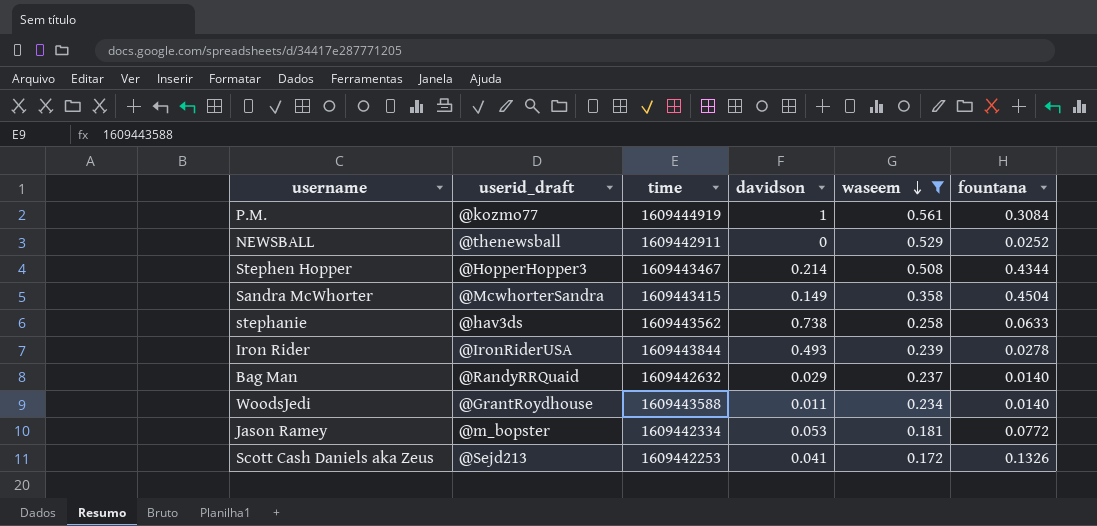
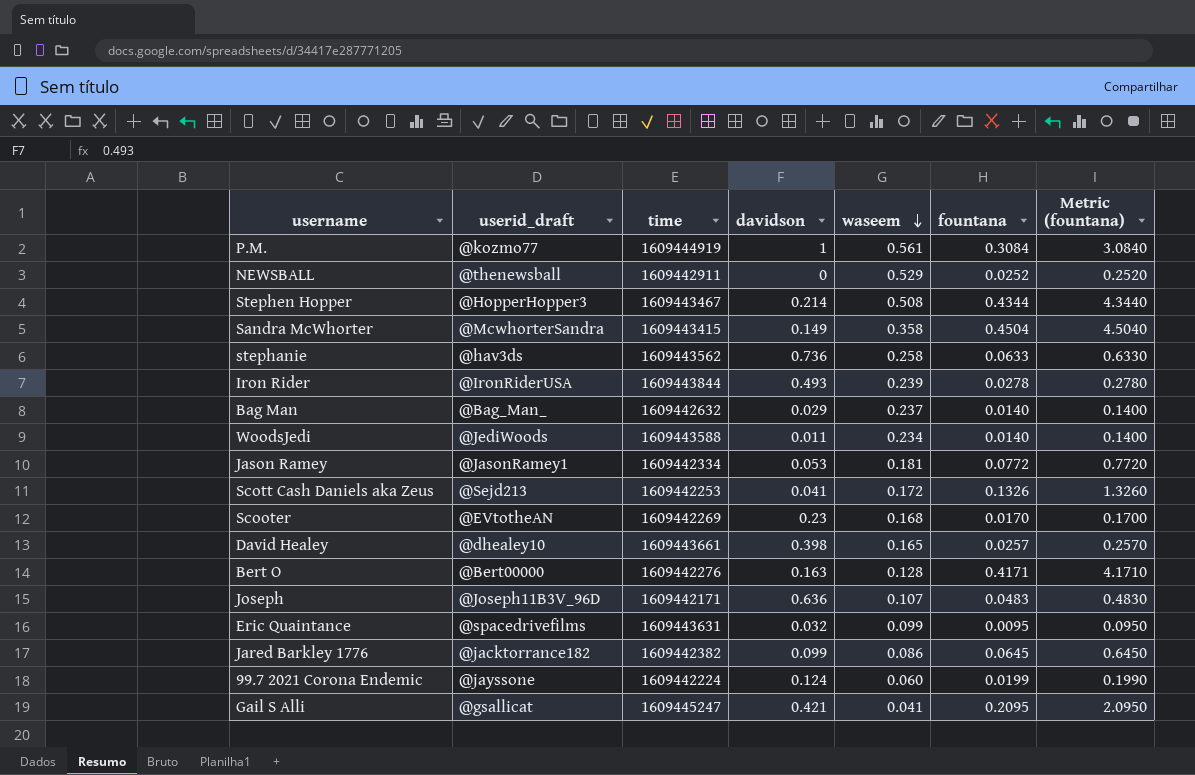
filter: waseem >= 0.172 -> none
column Metric (fountana) | formula: none -> [fountana] * 10
stephanie | davidson: 0.738 -> 0.736
Bag Man | userid_draft: @RandyRRQuaid -> @Bag_Man_
WoodsJedi | userid_draft: @GrantRoydhouse -> @JediWoods
Jason Ramey | userid_draft: @m_bopster -> @JasonRamey1

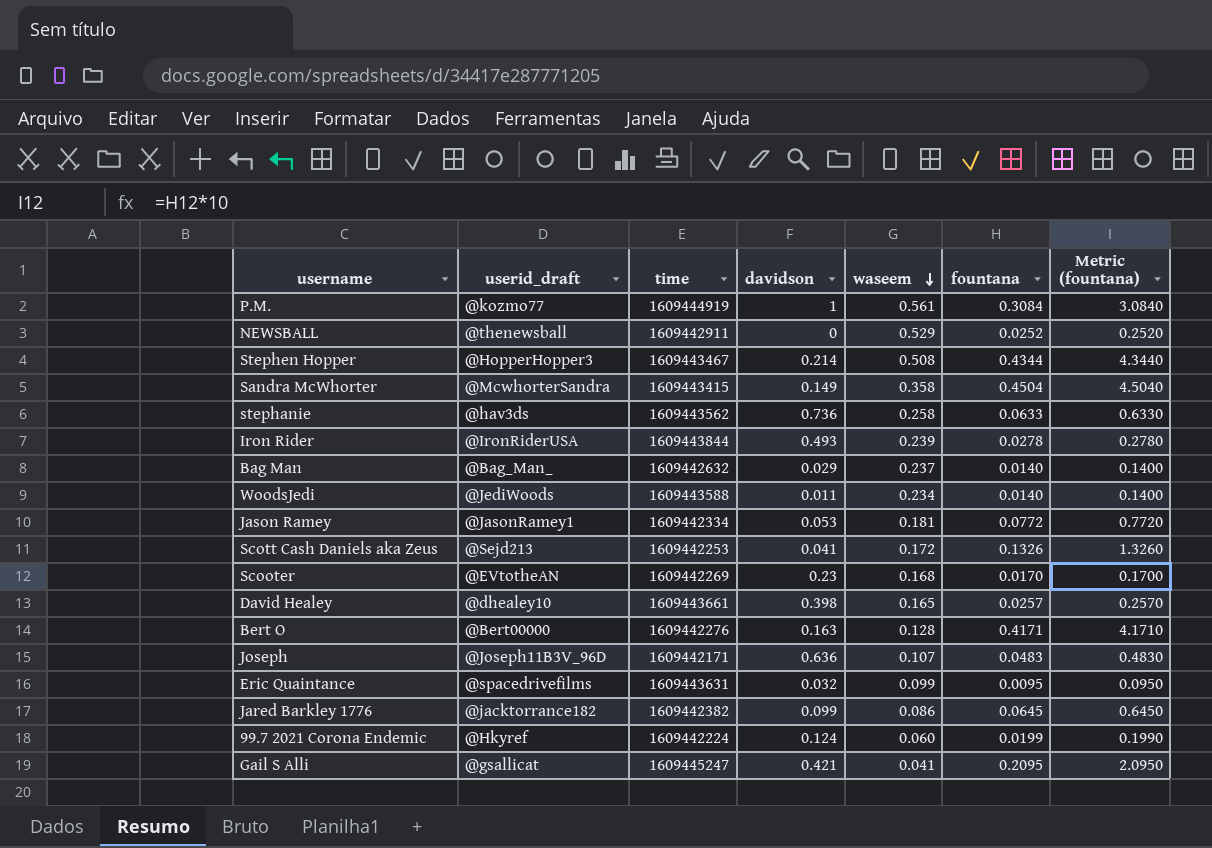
99.7 2021 Corona Endemic | userid_draft: @jayssone -> @Hkyref

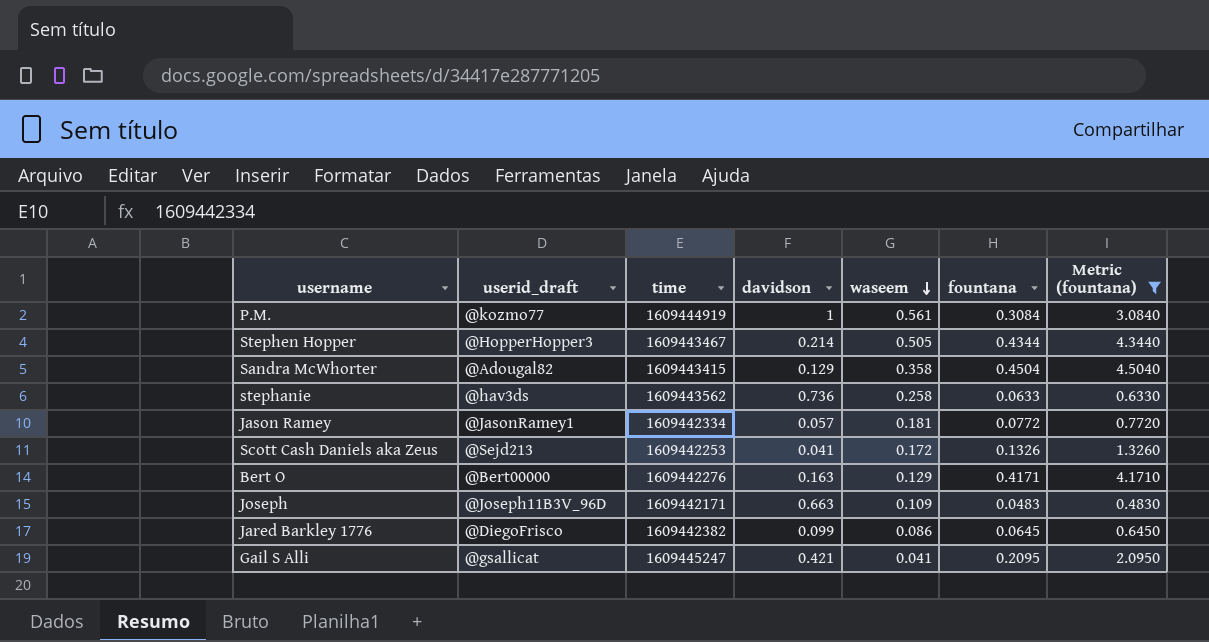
filter: none -> Metric (fountana) >= 0.4830
Stephen Hopper | waseem: 0.508 -> 0.505
Sandra McWhorter | userid_draft: @McwhorterSandra -> @Adougal82
Sandra McWhorter | davidson: 0.149 -> 0.129
Jason Ramey | davidson: 0.053 -> 0.057
Bert O | waseem: 0.128 -> 0.129
Joseph | davidson: 0.636 -> 0.663
Joseph | waseem: 0.107 -> 0.109
Jared Barkley 1776 | userid_draft: @jacktorrance182 -> @DiegoFrisco

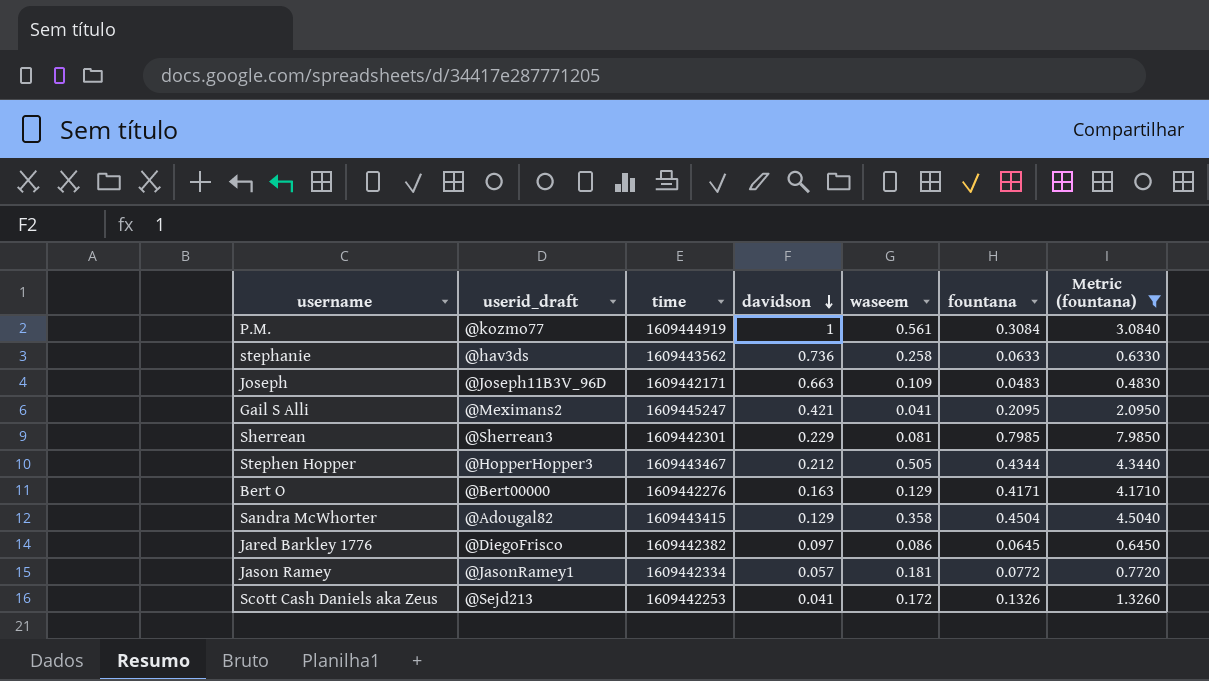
row order: waseem descending -> davidson descending
Gail S Alli | userid_draft: @gsallicat -> @Meximans2
row Sherrean: none -> @Sherrean3 | 1609442301 | 0.229 | 0.081 | 0.7985 | 7.9850
Stephen Hopper | davidson: 0.214 -> 0.212
Jared Barkley 1776 | davidson: 0.099 -> 0.097

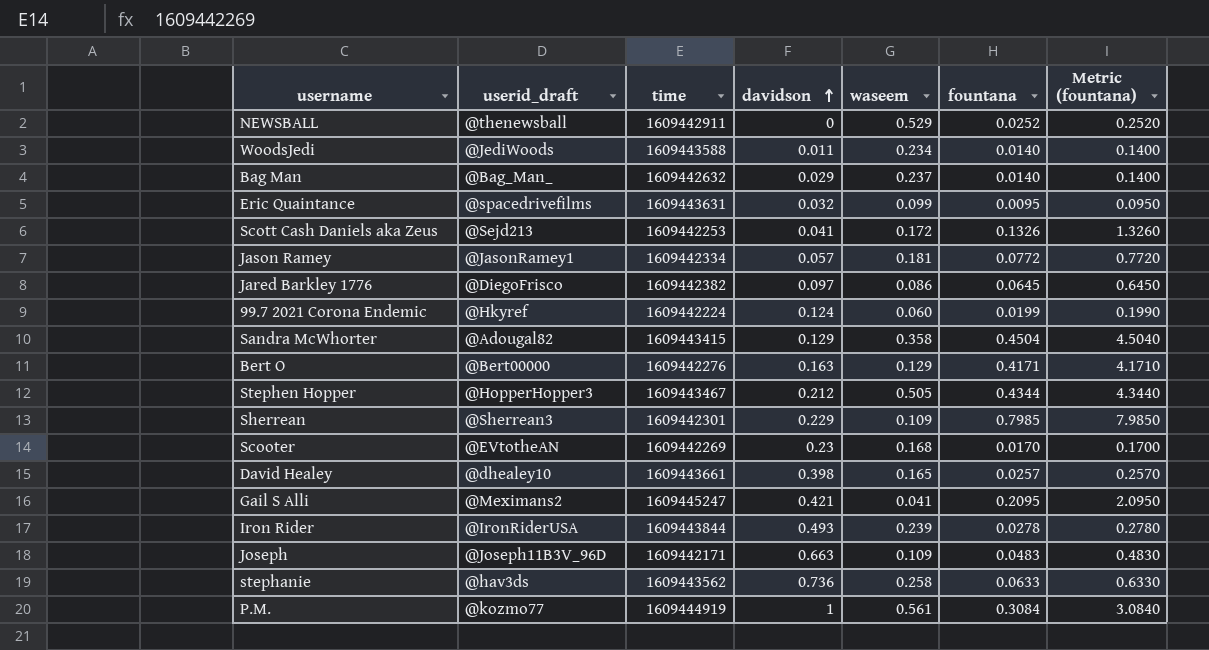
filter: Metric (fountana) >= 0.4830 -> none
row order: davidson descending -> davidson ascending
Sherrean | waseem: 0.081 -> 0.109

